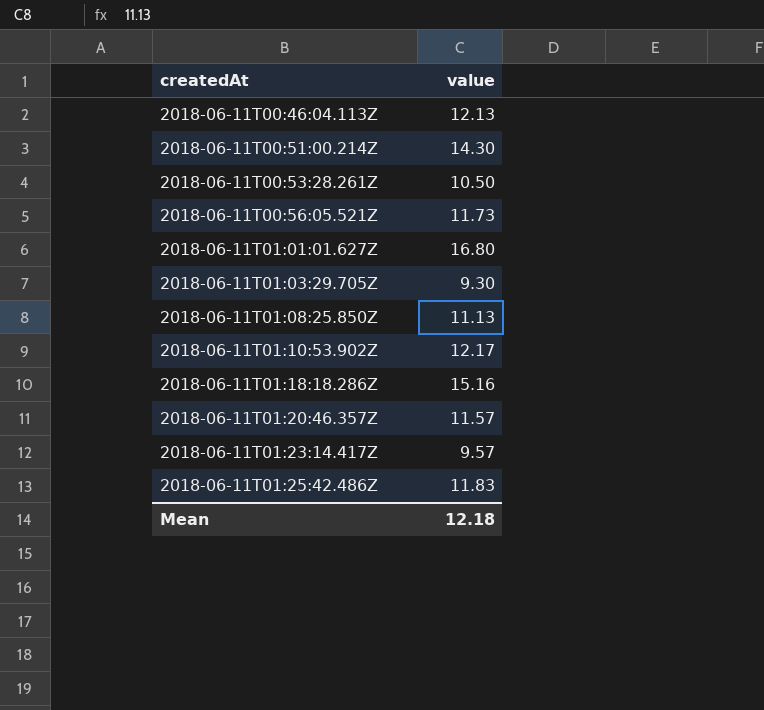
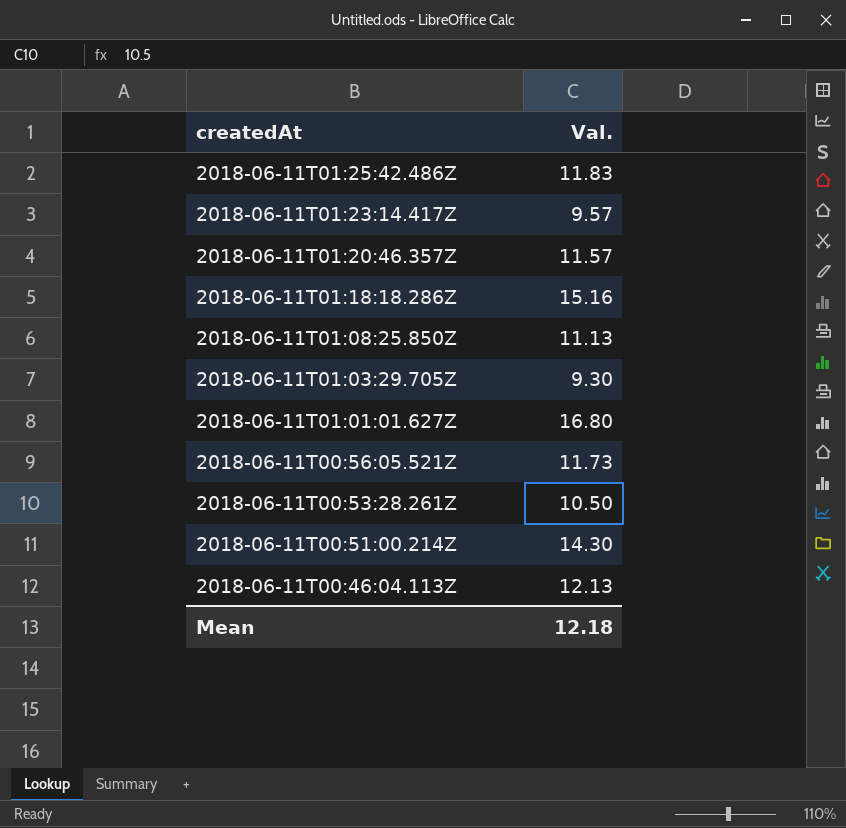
row order: createdAt ascending -> createdAt descending
column name: value -> Val.
row 2018-06-11T01:10:53.902Z: 12.17 -> none

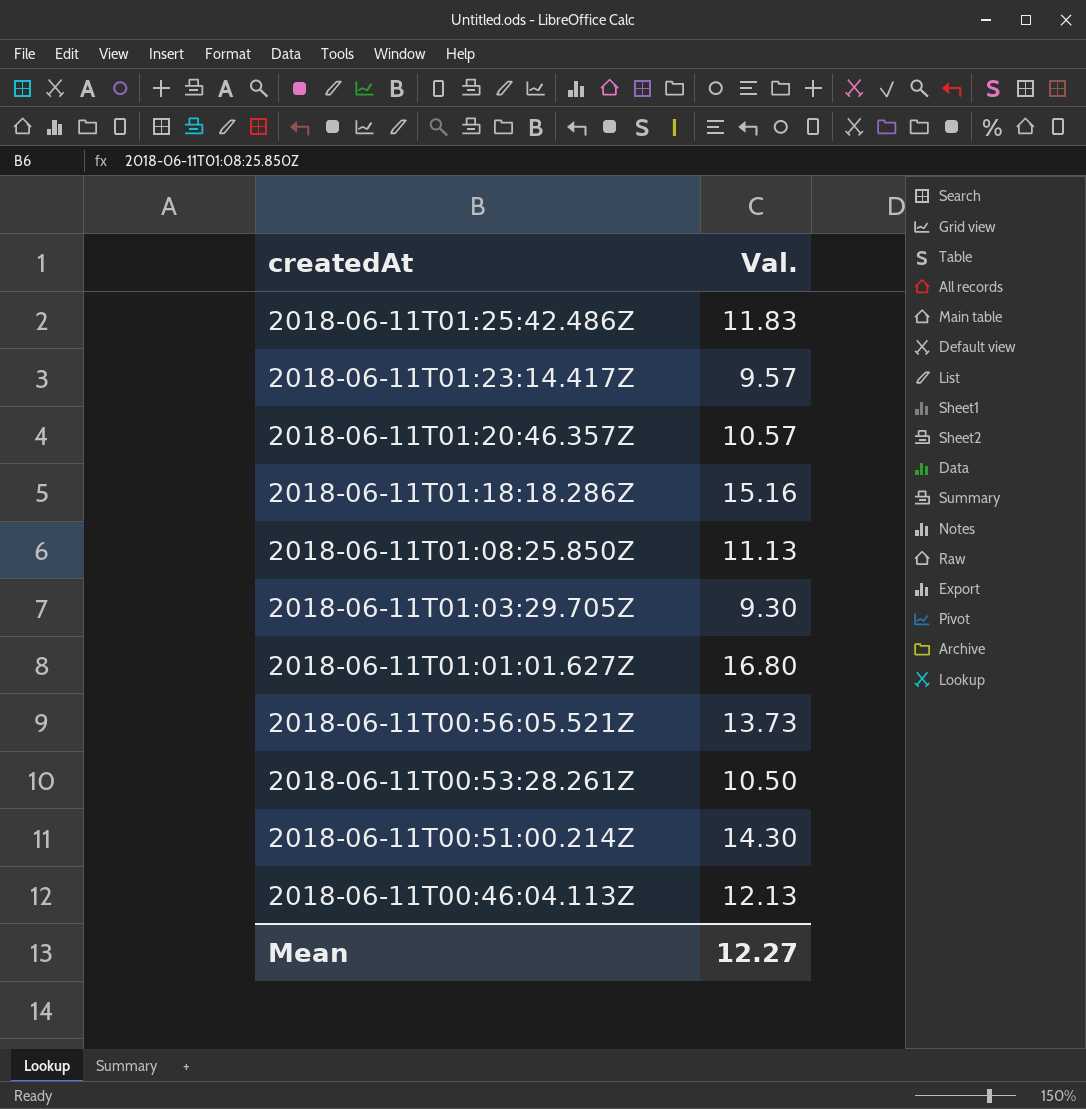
2018-06-11T01:20:46.357Z | Val.: 11.57 -> 10.57
2018-06-11T00:56:05.521Z | Val.: 11.73 -> 13.73
Mean | Val.: 12.18 -> 12.27

